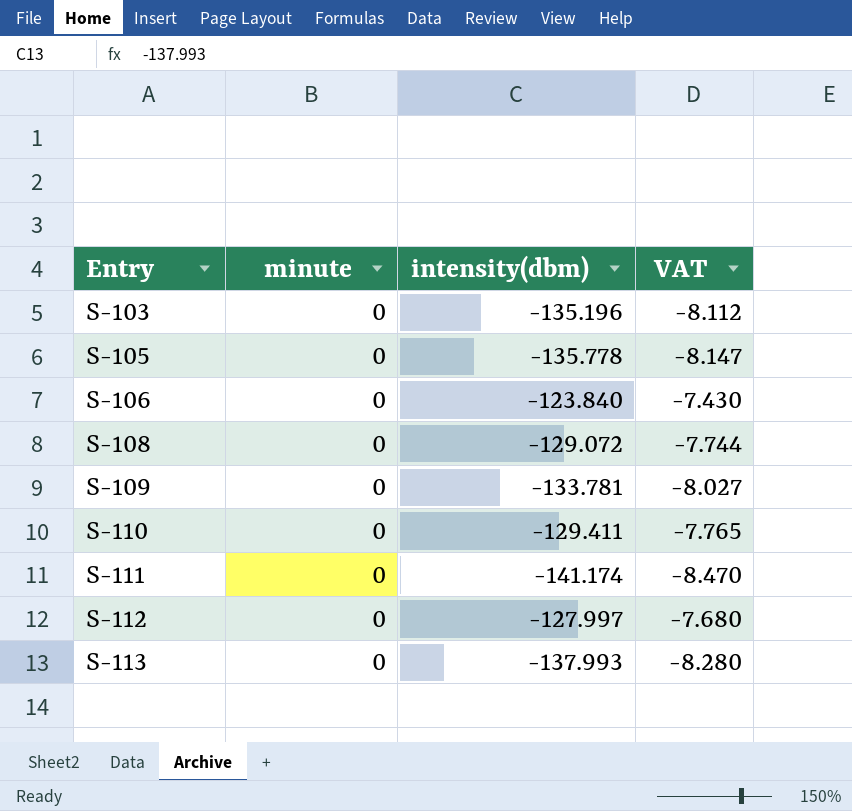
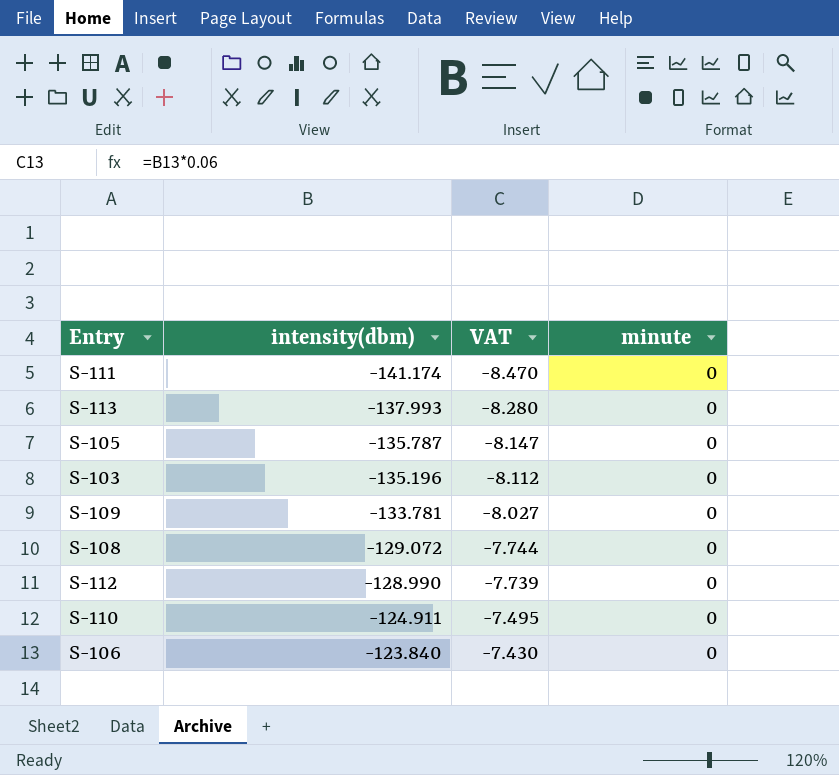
row order: Entry ascending -> intensity(dbm) ascending
column minute | position: 2 -> 4
S-105 | intensity(dbm): -135.778 -> -135.787
S-112 | intensity(dbm): -127.997 -> -128.990
S-112 | VAT: -7.680 -> -7.739
S-110 | intensity(dbm): -129.411 -> -124.911
S-110 | VAT: -7.765 -> -7.495

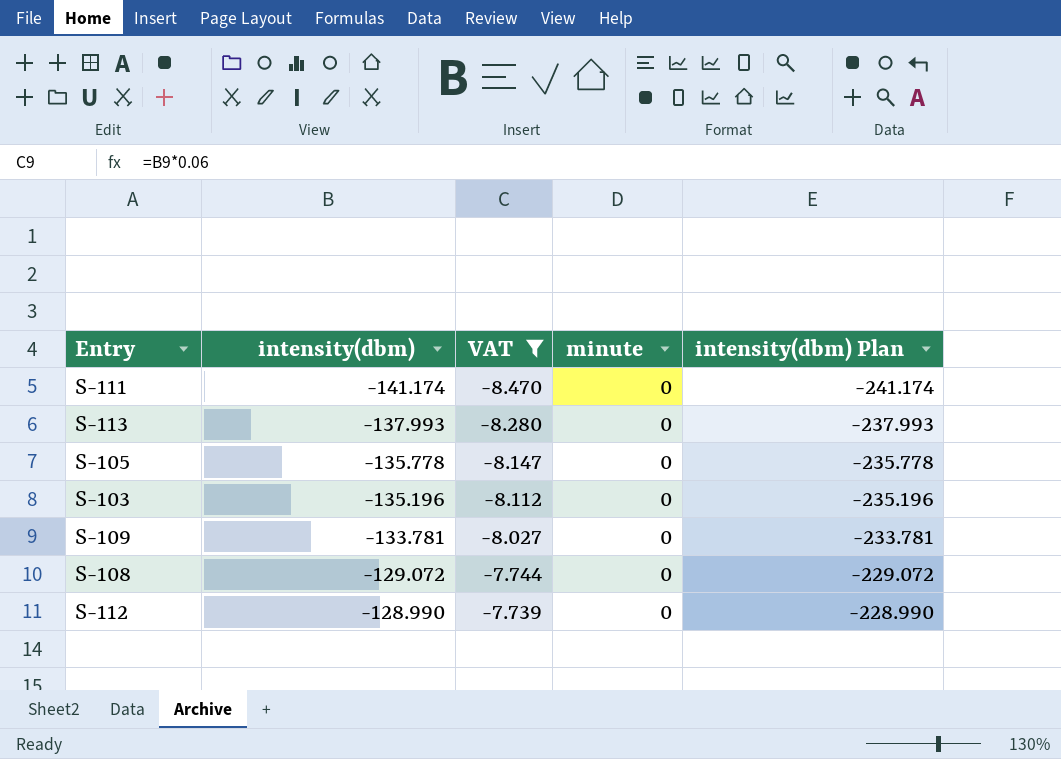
filter: none -> VAT <= -7.739
column intensity(dbm) Plan | formula: none -> [intensity(dbm)] - 100
S-105 | intensity(dbm): -135.787 -> -135.778

